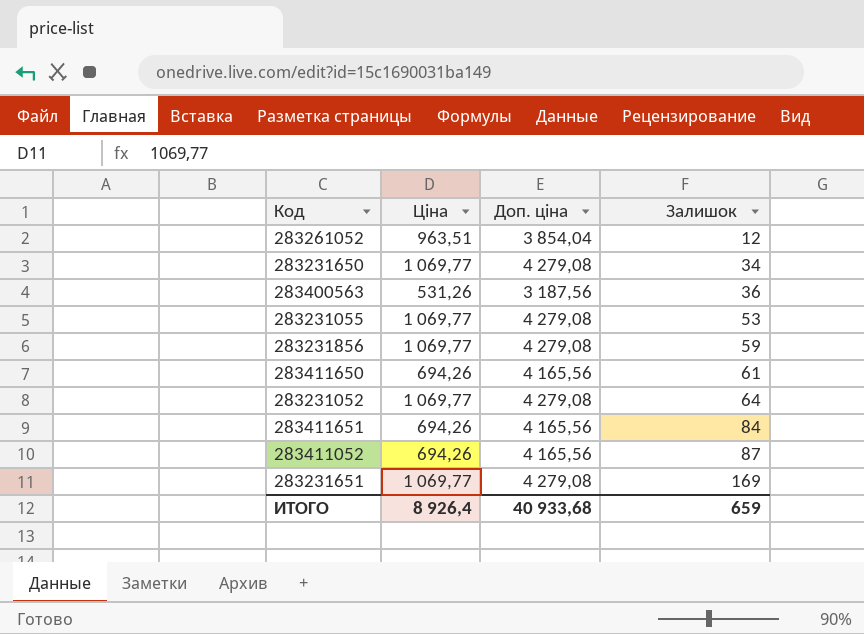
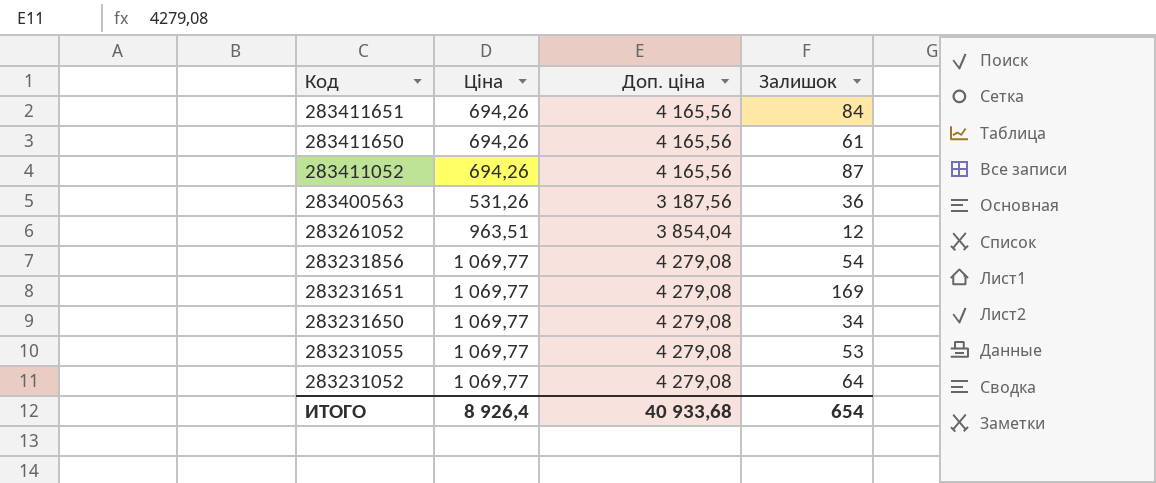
row order: Залишок ascending -> Код descending
283231856 | Залишок: 59 -> 54
ИТОГО | Залишок: 659 -> 654

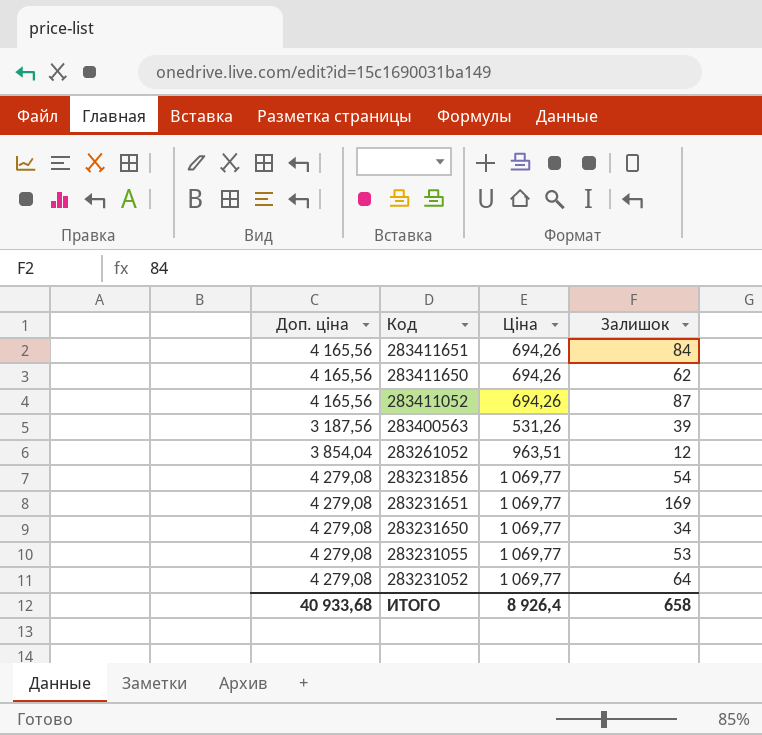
column Доп. ціна | position: 3 -> 1
283411650 | Залишок: 61 -> 62
283400563 | Залишок: 36 -> 39
ИТОГО | Залишок: 654 -> 658

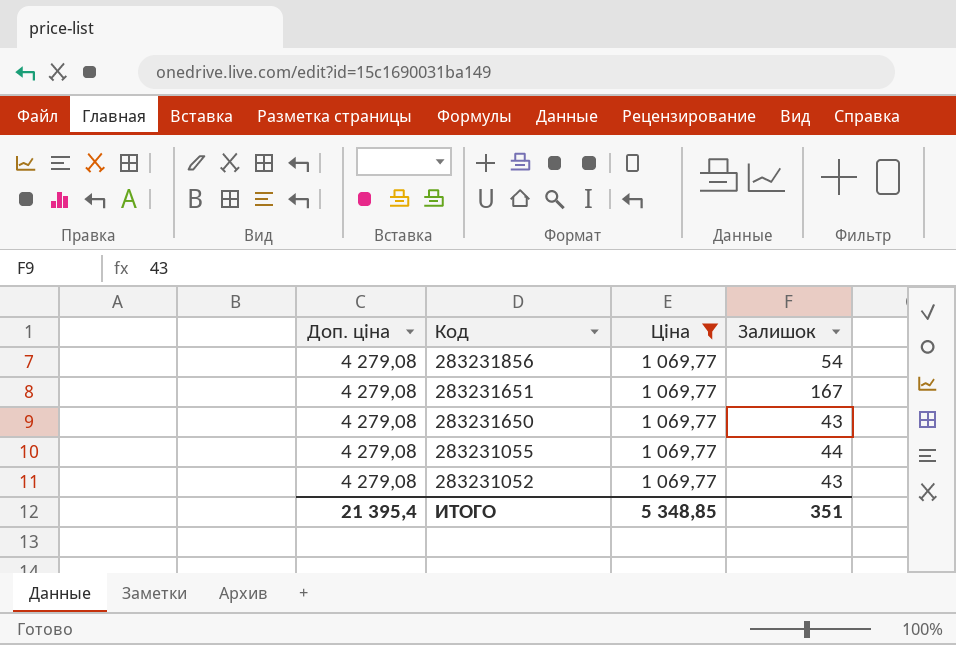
filter: none -> Ціна = 1 069,77
283231651 | Залишок: 169 -> 167
283231650 | Залишок: 34 -> 43
283231055 | Залишок: 53 -> 44
283231052 | Залишок: 64 -> 43
ИТОГО | Доп. ціна: 40 933,68 -> 21 395,4
ИТОГО | Ціна: 8 926,4 -> 5 348,85
ИТОГО | Залишок: 658 -> 351

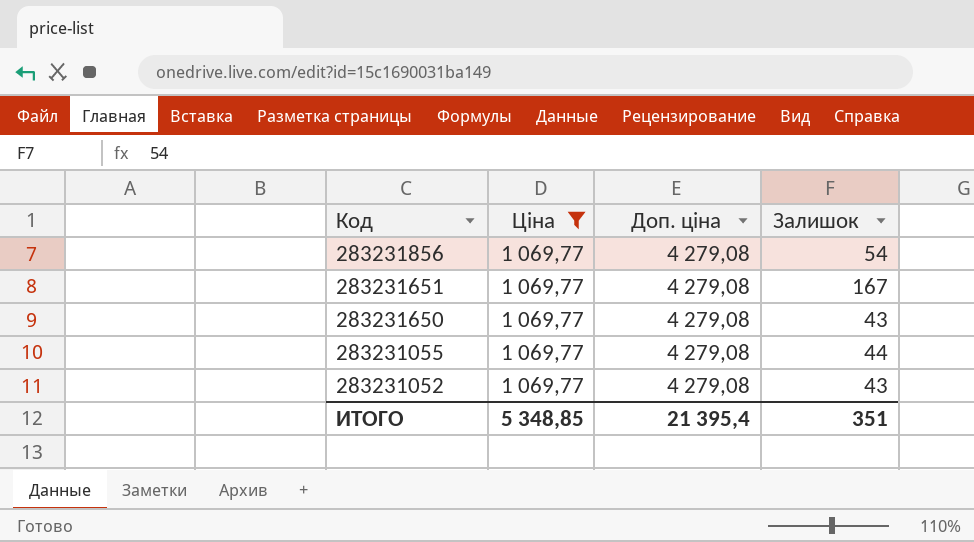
column Доп. ціна | position: 1 -> 3

